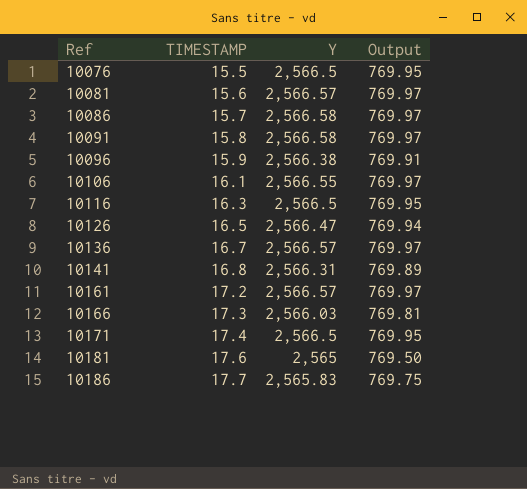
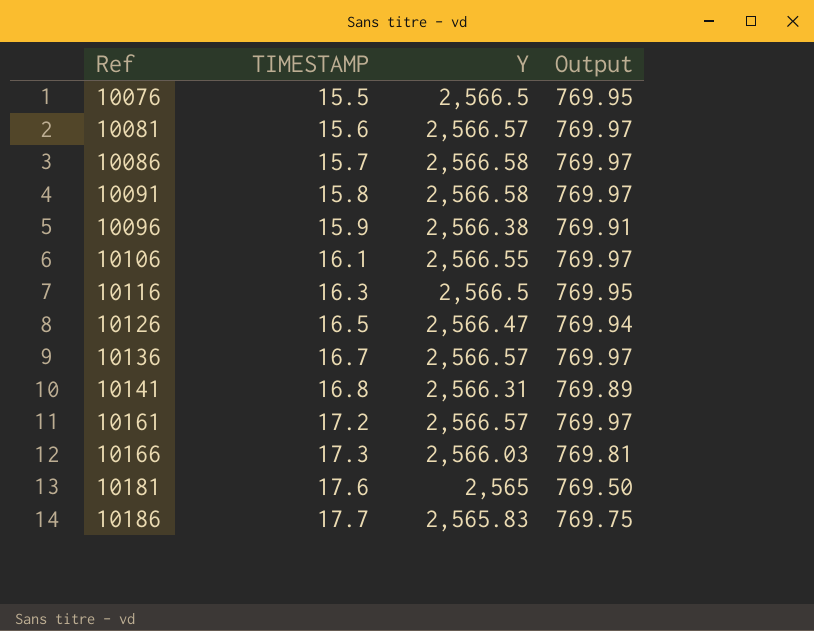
row 10171: 17.4 | 2,566.5 | 769.95 -> none

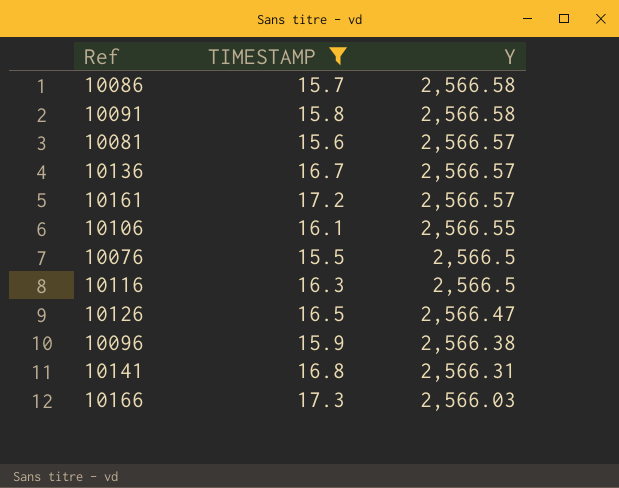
filter: none -> TIMESTAMP <= 17.3
row order: Ref ascending -> Y descending
column Output | formula: [Y] * 0.3 -> none

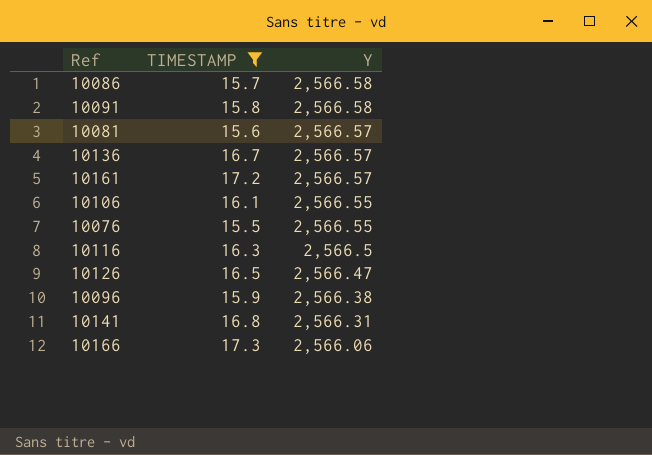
10076 | Y: 2,566.5 -> 2,566.55
10166 | Y: 2,566.03 -> 2,566.06

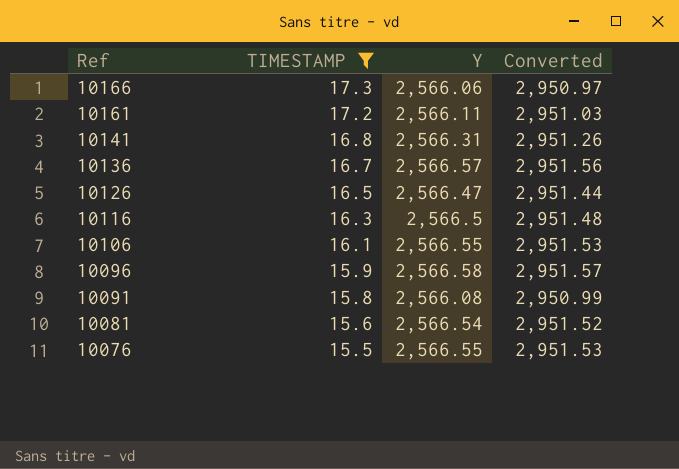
row order: Y descending -> Ref descending
column Converted | formula: none -> [Y] * 1.15
row 10086: 15.7 | 2,566.58 -> none
10161 | Y: 2,566.57 -> 2,566.11
10096 | Y: 2,566.38 -> 2,566.58
10091 | Y: 2,566.58 -> 2,566.08
10081 | Y: 2,566.57 -> 2,566.54

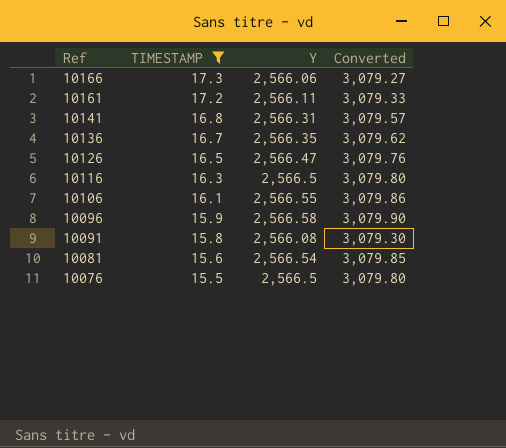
column Converted | formula: [Y] * 1.15 -> [Y] * 1.2
10136 | Y: 2,566.57 -> 2,566.35
10076 | Y: 2,566.55 -> 2,566.5

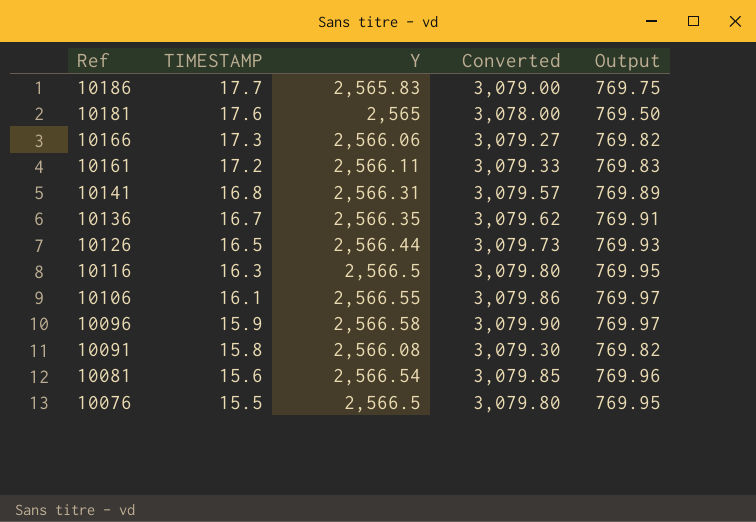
filter: TIMESTAMP <= 17.3 -> none
column Output | formula: none -> [Y] * 0.3
10126 | Y: 2,566.47 -> 2,566.44
10126 | Converted: 3,079.76 -> 3,079.73

